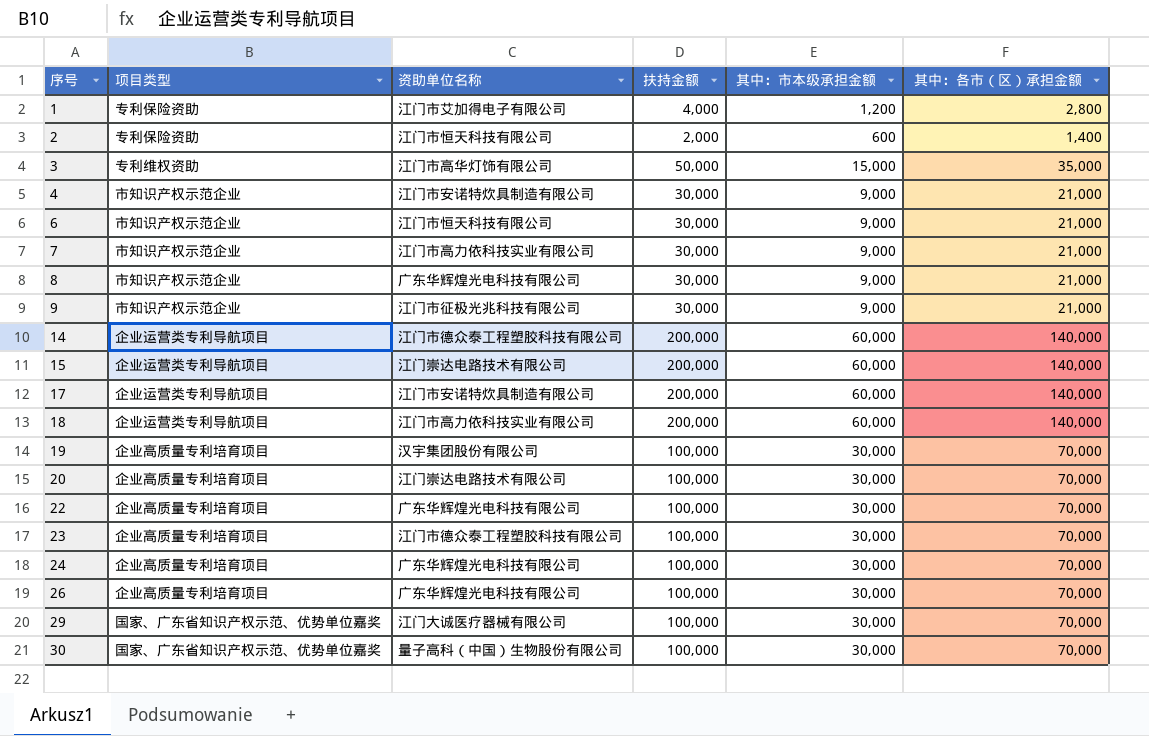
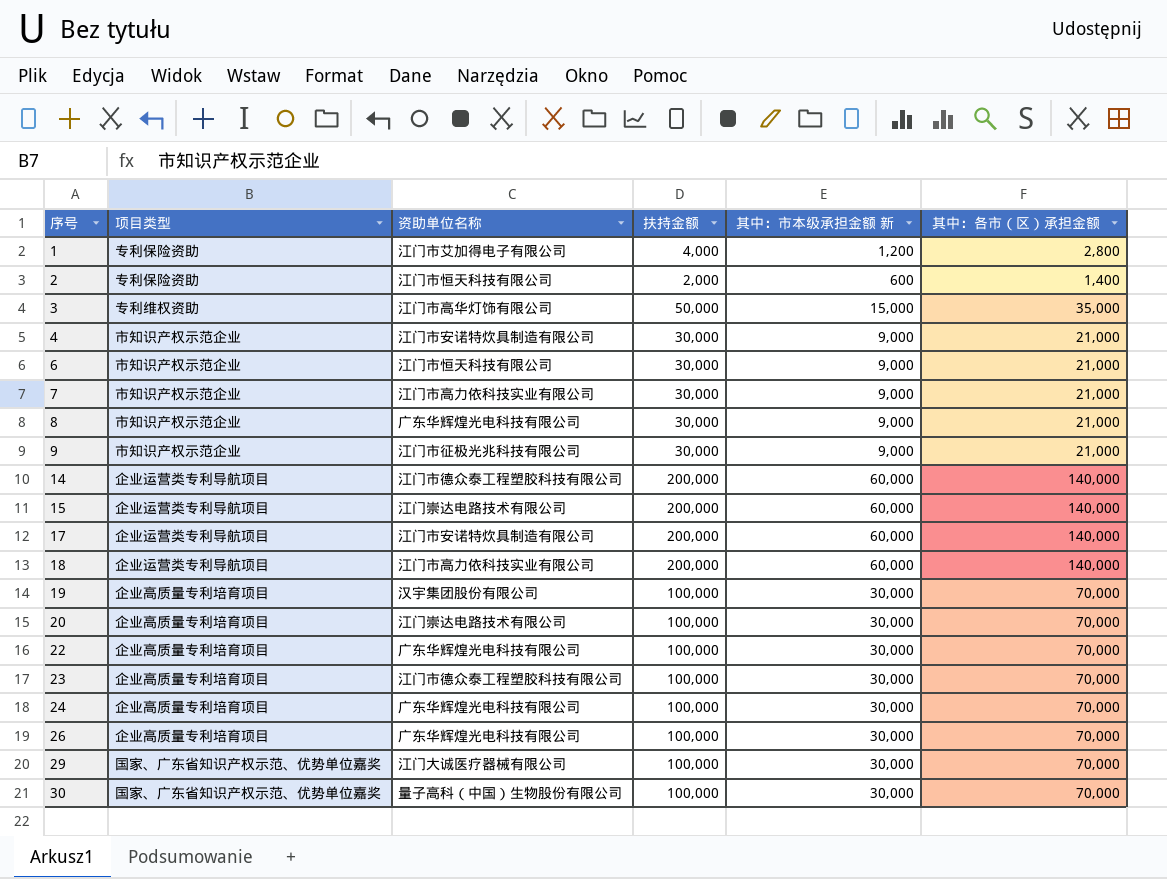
column name: 其中：市本级承担金额 -> 其中：市本级承担金额 新

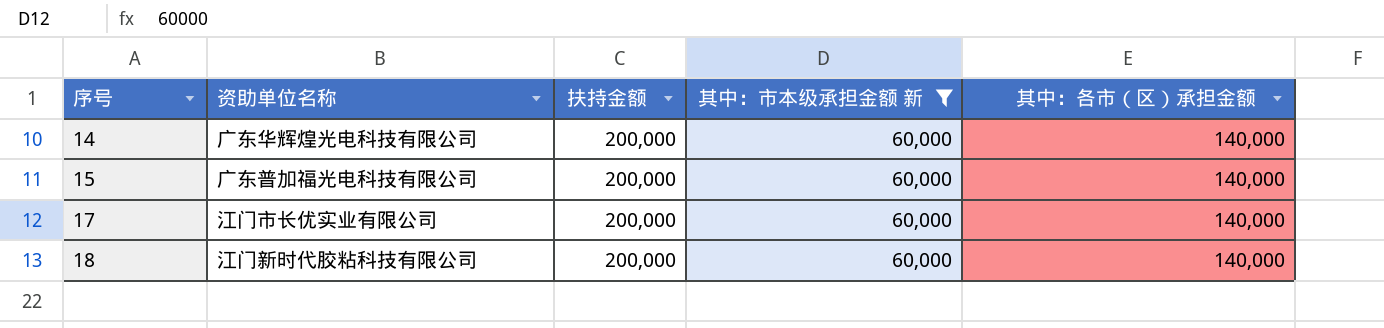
filter: none -> 其中：市本级承担金额 新 = 60,000
column 项目类型 | position: 2 -> none
14 | 资助单位名称: 江门市德众泰工程塑胶科技有限公司 -> 广东华辉煌光电科技有限公司
15 | 资助单位名称: 江门崇达电路技术有限公司 -> 广东普加福光电科技有限公司
17 | 资助单位名称: 江门市安诺特炊具制造有限公司 -> 江门市长优实业有限公司
18 | 资助单位名称: 江门市高力依科技实业有限公司 -> 江门新时代胶粘科技有限公司

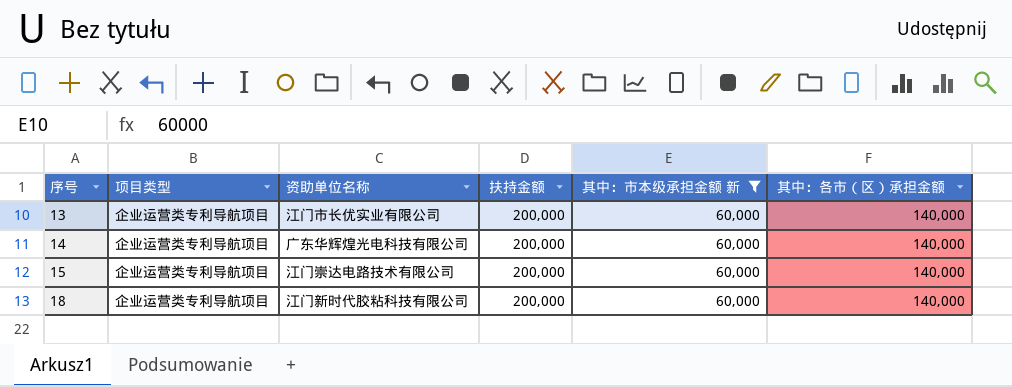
column 项目类型 | position: none -> 2
row 17: 江门市长优实业有限公司 | 200,000 | 60,000 | 140,000 -> none
row 13: none -> 企业运营类专利导航项目 | 江门市长优实业有限公司 | 200,000 | 60,000 | 140,000
15 | 资助单位名称: 广东普加福光电科技有限公司 -> 江门崇达电路技术有限公司

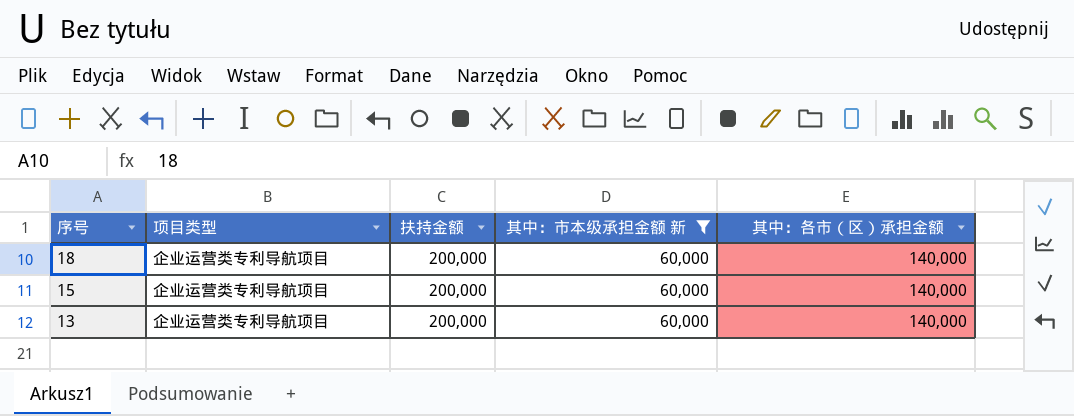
row order: 序号 ascending -> 序号 descending
column 资助单位名称 | position: 3 -> none
row 14: 企业运营类专利导航项目 | 广东华辉煌光电科技有限公司 | 200,000 | 60,000 | 140,000 -> none

